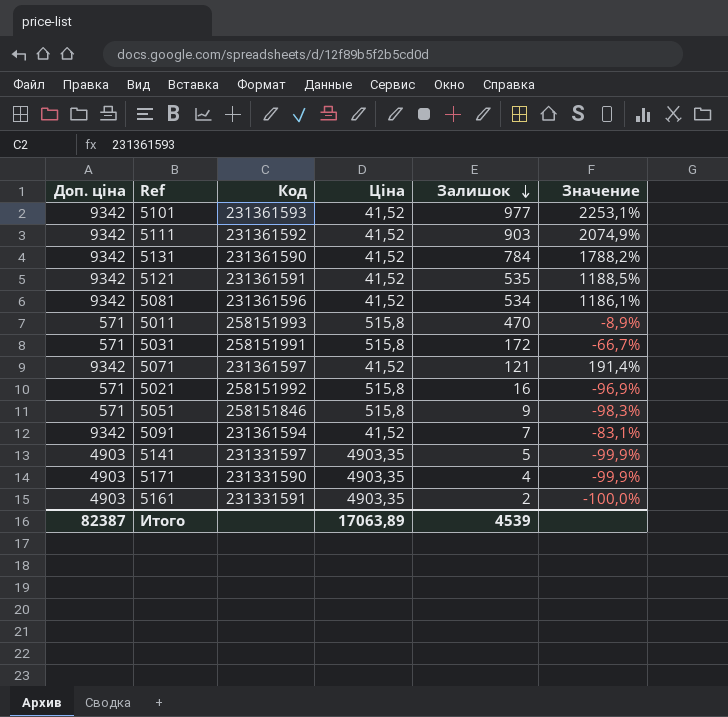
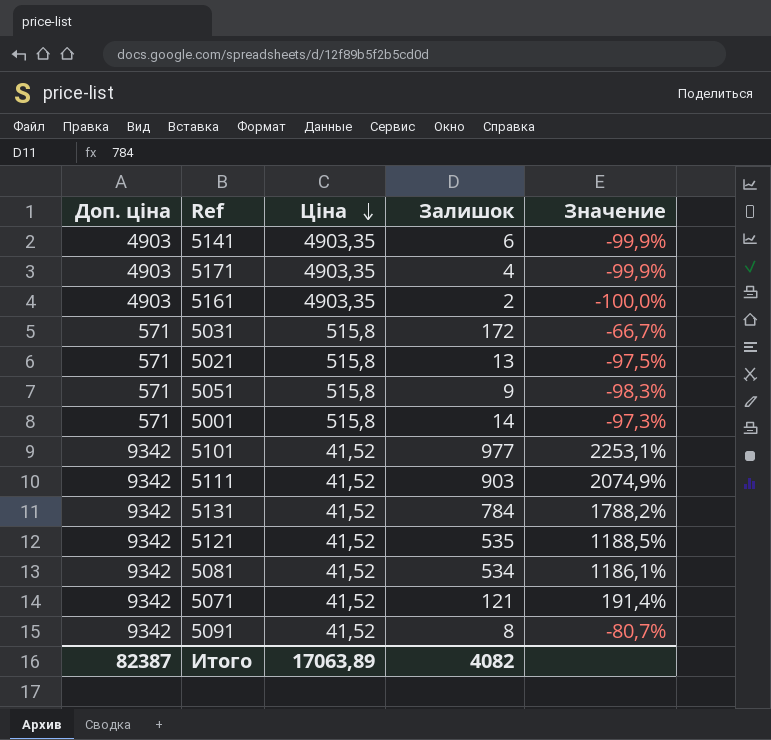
row order: Залишок descending -> Ціна descending
column Код | position: 3 -> none
row 5011: 571 | 258151993 | 515,8 | 470 | -8,9% -> none
5141 | Залишок: 5 -> 6
5021 | Залишок: 16 -> 13
5021 | Значение: -96,9% -> -97,5%
row 5001: none -> 571 | 515,8 | 14 | -97,3%
5091 | Залишок: 7 -> 8
5091 | Значение: -83,1% -> -80,7%
Итого | Залишок: 4539 -> 4082

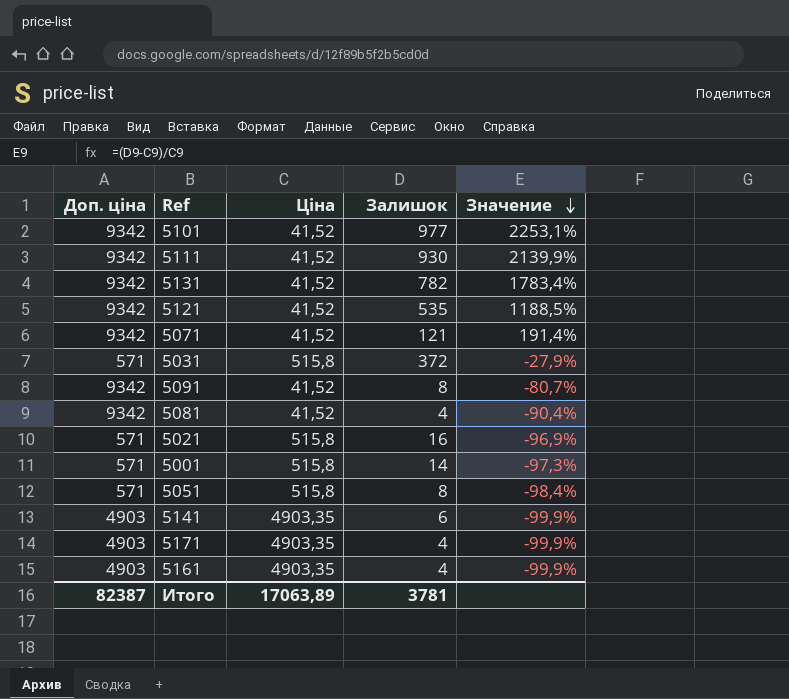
row order: Ціна descending -> Значение descending
5111 | Залишок: 903 -> 930
5111 | Значение: 2074,9% -> 2139,9%
5131 | Залишок: 784 -> 782
5131 | Значение: 1788,2% -> 1783,4%
5031 | Залишок: 172 -> 372
5031 | Значение: -66,7% -> -27,9%
5081 | Залишок: 534 -> 4
5081 | Значение: 1186,1% -> -90,4%
5021 | Залишок: 13 -> 16
5021 | Значение: -97,5% -> -96,9%
5051 | Залишок: 9 -> 8
5051 | Значение: -98,3% -> -98,4%
5161 | Залишок: 2 -> 4
5161 | Значение: -100,0% -> -99,9%
Итого | Залишок: 4082 -> 3781

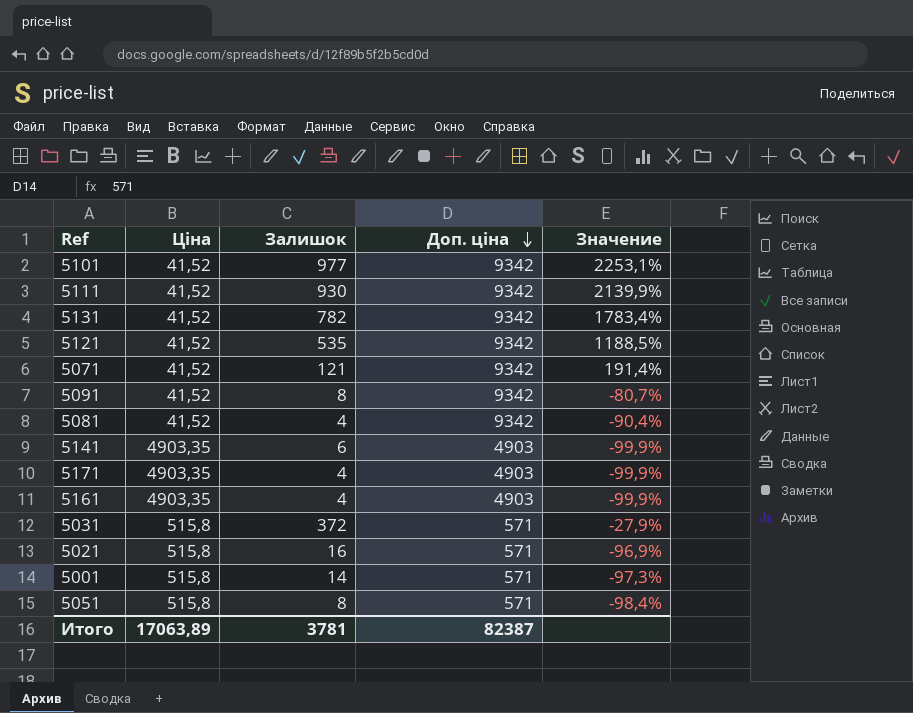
row order: Значение descending -> Доп. ціна descending
column Доп. ціна | position: 1 -> 4

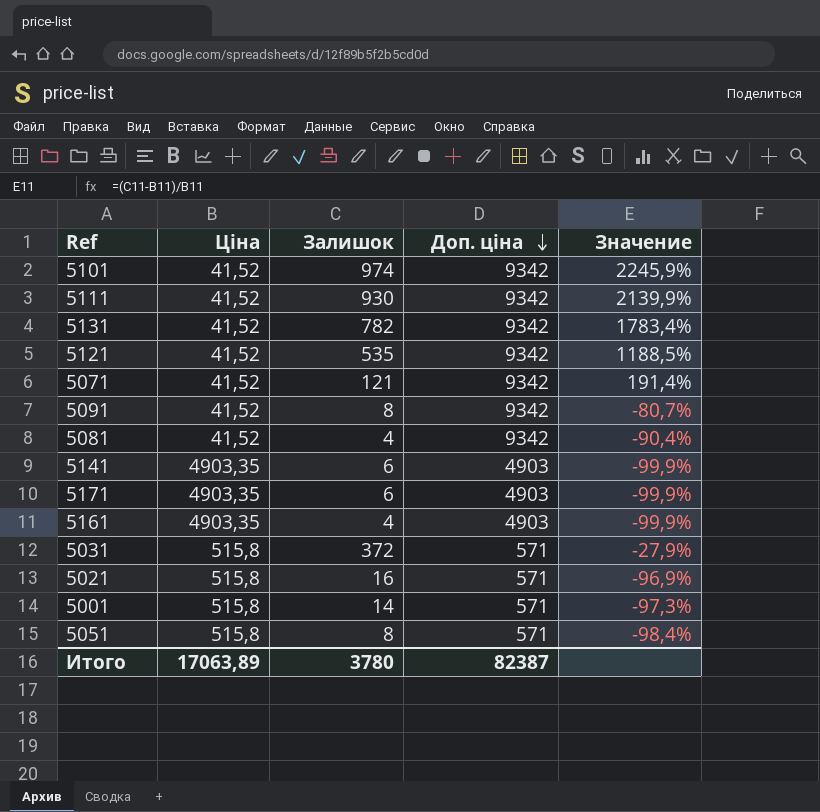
5101 | Залишок: 977 -> 974
5101 | Значение: 2253,1% -> 2245,9%
5171 | Залишок: 4 -> 6
Итого | Залишок: 3781 -> 3780

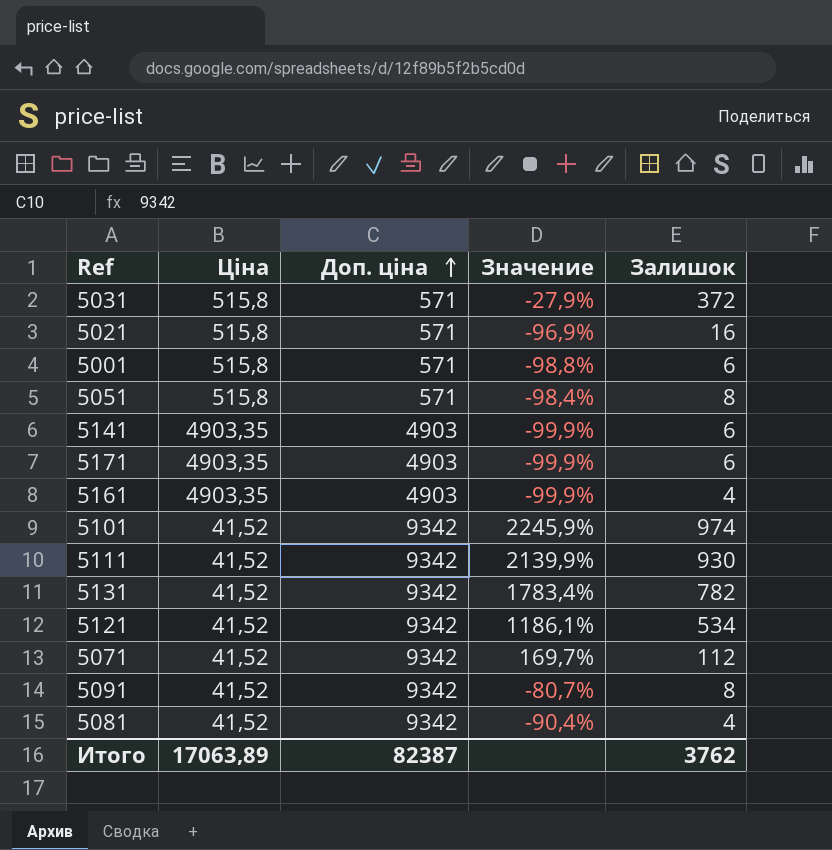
row order: Доп. ціна descending -> Доп. ціна ascending
column Залишок | position: 3 -> 5
5001 | Значение: -97,3% -> -98,8%
5001 | Залишок: 14 -> 6
5121 | Значение: 1188,5% -> 1186,1%
5121 | Залишок: 535 -> 534
5071 | Значение: 191,4% -> 169,7%
5071 | Залишок: 121 -> 112
Итого | Залишок: 3780 -> 3762

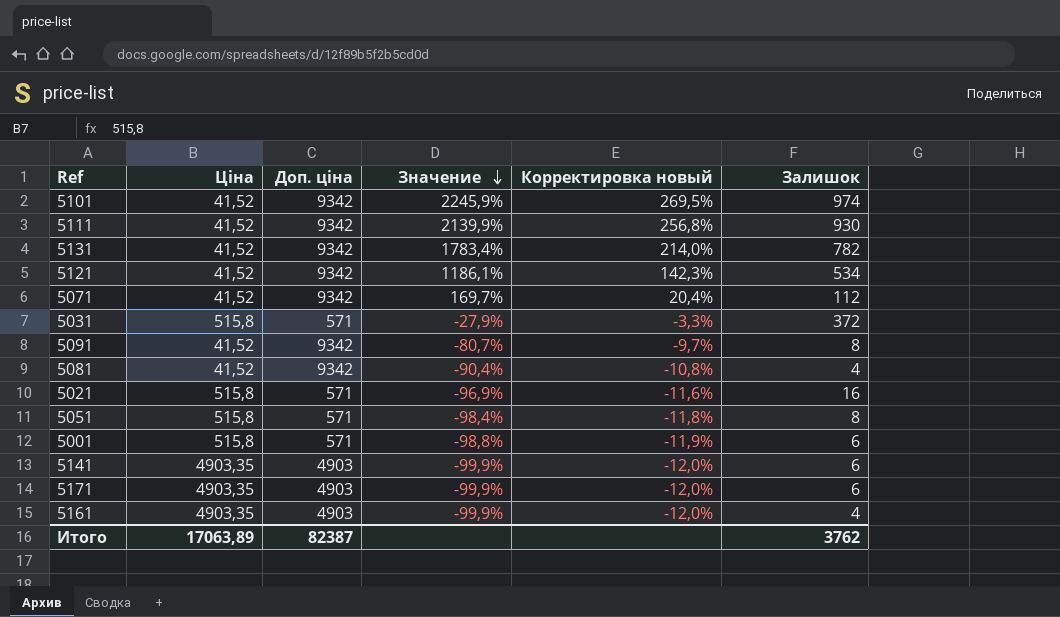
row order: Доп. ціна ascending -> Значение descending
column Корректировка новый | formula: none -> [Значение] * 0,12

